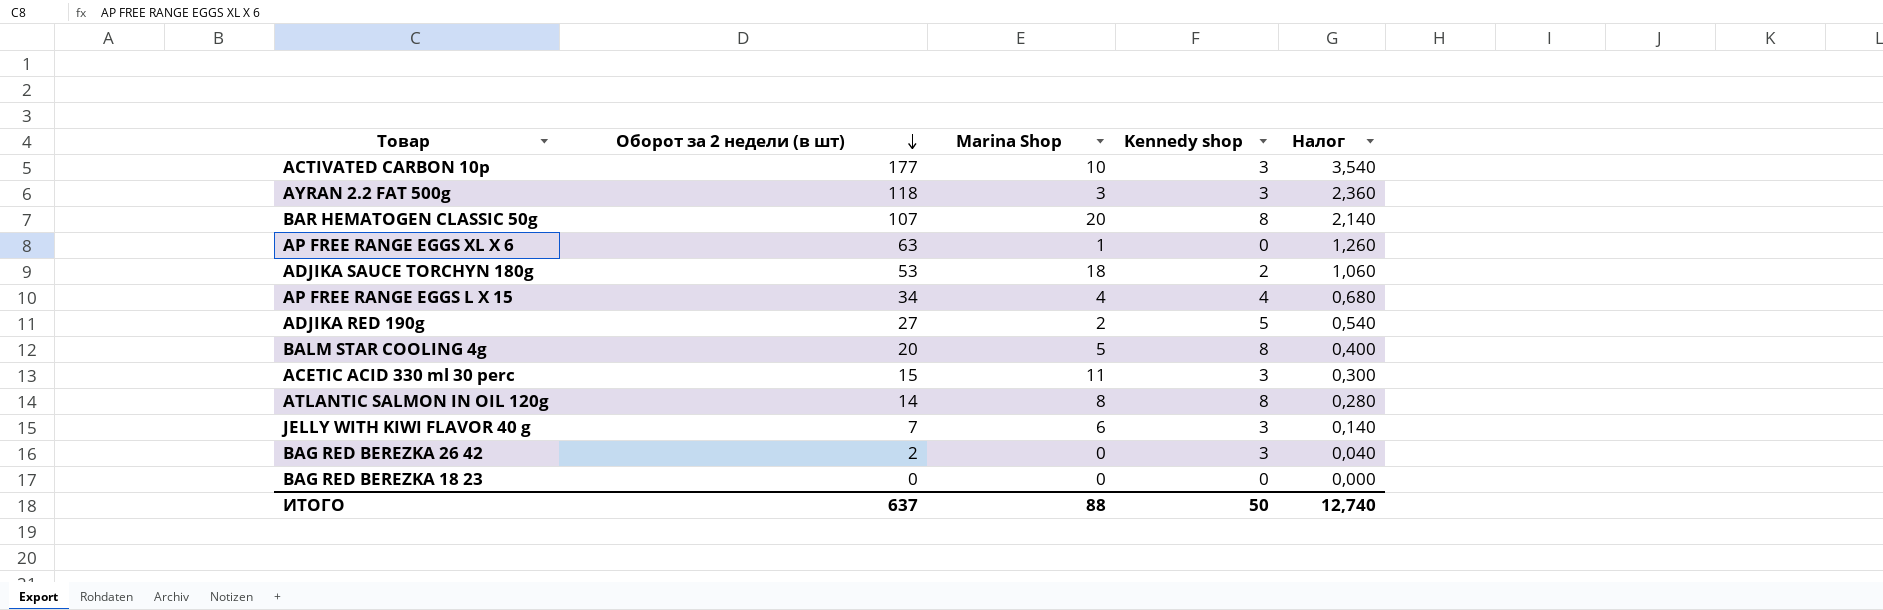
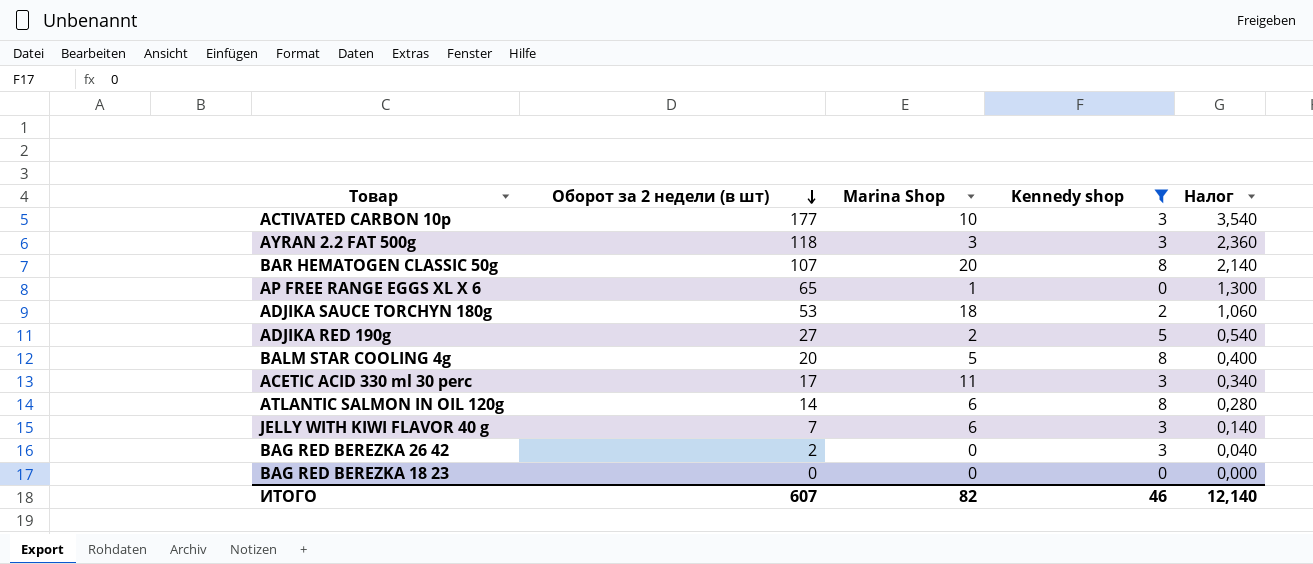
filter: none -> Kennedy shop != 4
AP FREE RANGE EGGS XL X 6 | Оборот за 2 недели (в шт): 63 -> 65
AP FREE RANGE EGGS XL X 6 | Налог: 1,260 -> 1,300
ACETIC ACID 330 ml 30 perc | Оборот за 2 недели (в шт): 15 -> 17
ACETIC ACID 330 ml 30 perc | Налог: 0,300 -> 0,340
ATLANTIC SALMON IN OIL 120g | Marina Shop: 8 -> 6
ИТОГО | Оборот за 2 недели (в шт): 637 -> 607
ИТОГО | Marina Shop: 88 -> 82
ИТОГО | Kennedy shop: 50 -> 46
ИТОГО | Налог: 12,740 -> 12,140

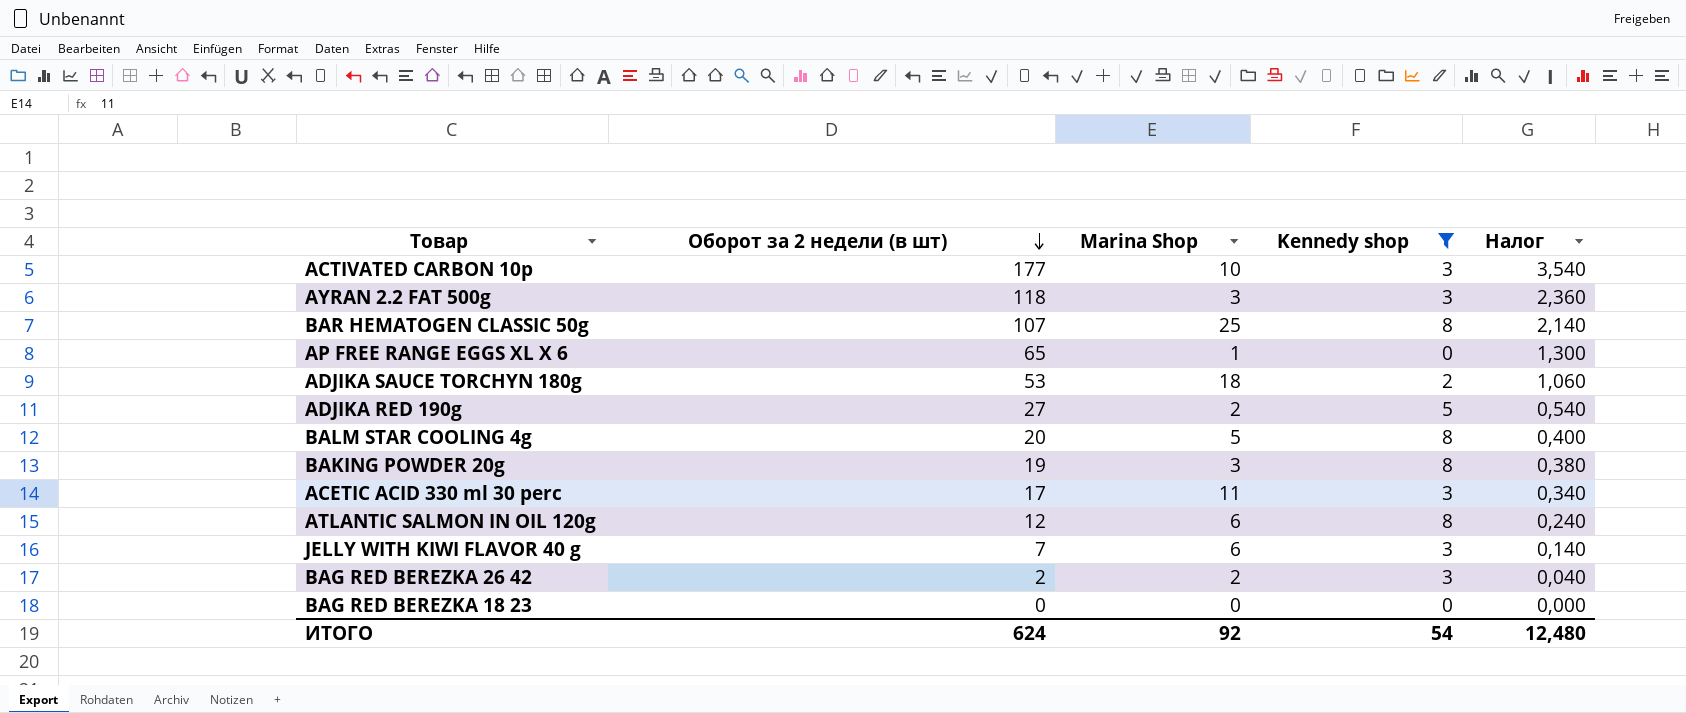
BAR HEMATOGEN CLASSIC 50g | Marina Shop: 20 -> 25
row BAKING POWDER 20g: none -> 19 | 3 | 8 | 0,380
ATLANTIC SALMON IN OIL 120g | Оборот за 2 недели (в шт): 14 -> 12
ATLANTIC SALMON IN OIL 120g | Налог: 0,280 -> 0,240
BAG RED BEREZKA 26 42 | Marina Shop: 0 -> 2
ИТОГО | Оборот за 2 недели (в шт): 607 -> 624
ИТОГО | Marina Shop: 82 -> 92
ИТОГО | Kennedy shop: 46 -> 54
ИТОГО | Налог: 12,140 -> 12,480

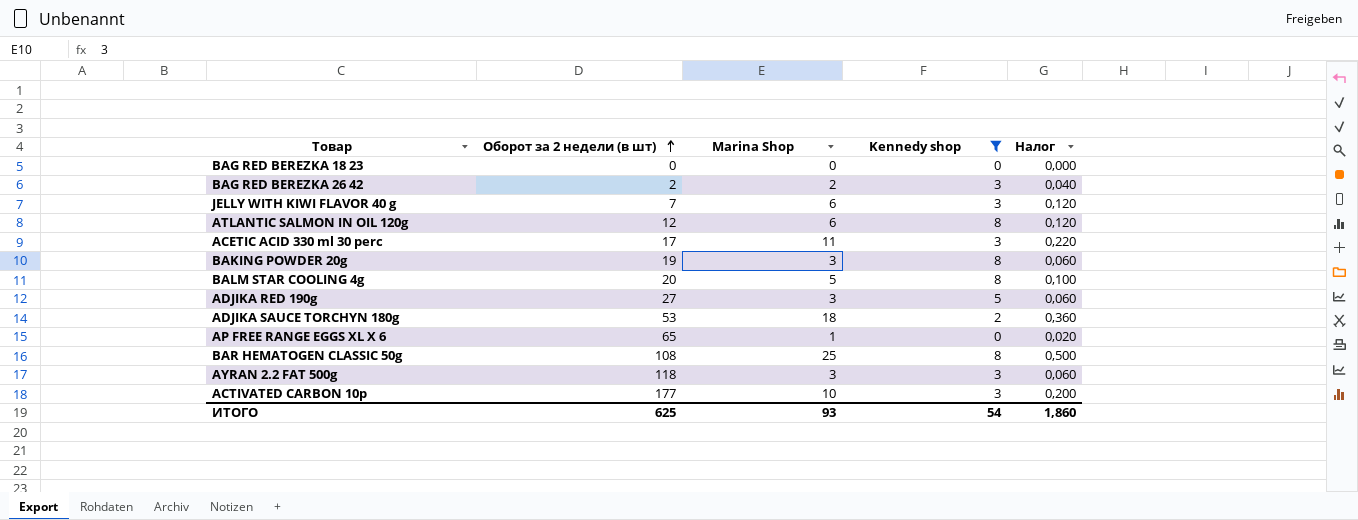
row order: Оборот за 2 недели (в шт) descending -> Оборот за 2 недели (в шт) ascending
column Налог | formula: [Оборот за 2 недели (в шт)] * 0,02 -> [Marina Shop] * 0,02
ADJIKA RED 190g | Marina Shop: 2 -> 3
BAR HEMATOGEN CLASSIC 50g | Оборот за 2 недели (в шт): 107 -> 108
ИТОГО | Оборот за 2 недели (в шт): 624 -> 625
ИТОГО | Marina Shop: 92 -> 93
ИТОГО | Налог: 12,480 -> 1,860

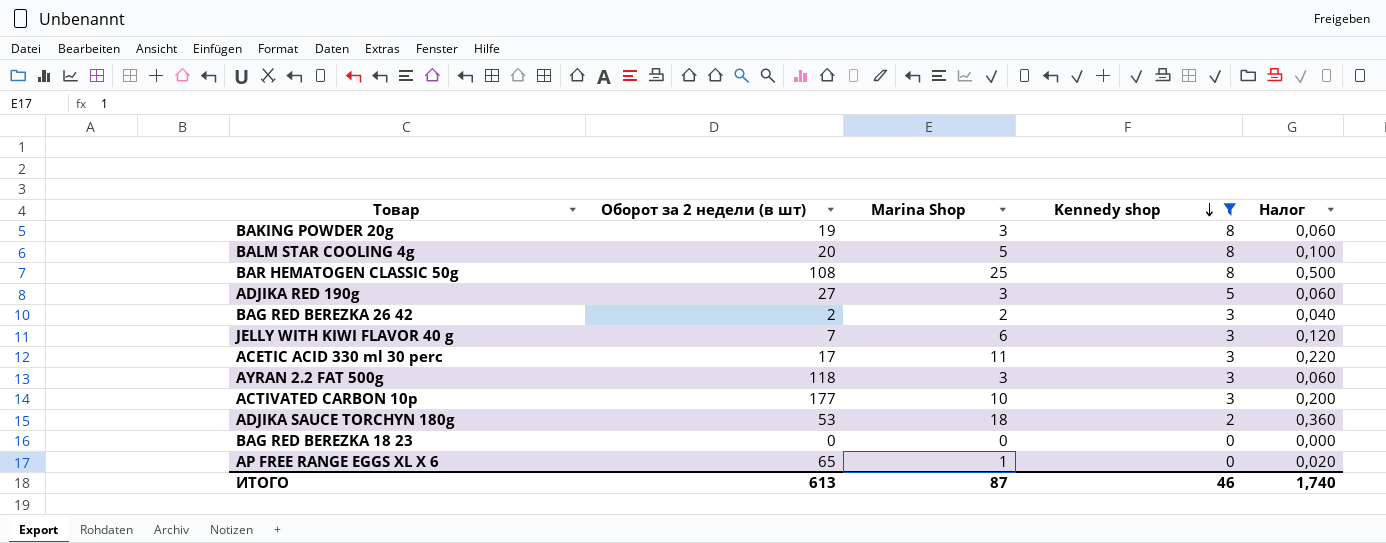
row order: Оборот за 2 недели (в шт) ascending -> Kennedy shop descending
row ATLANTIC SALMON IN OIL 120g: 12 | 6 | 8 | 0,120 -> none
ИТОГО | Оборот за 2 недели (в шт): 625 -> 613
ИТОГО | Marina Shop: 93 -> 87
ИТОГО | Kennedy shop: 54 -> 46
ИТОГО | Налог: 1,860 -> 1,740

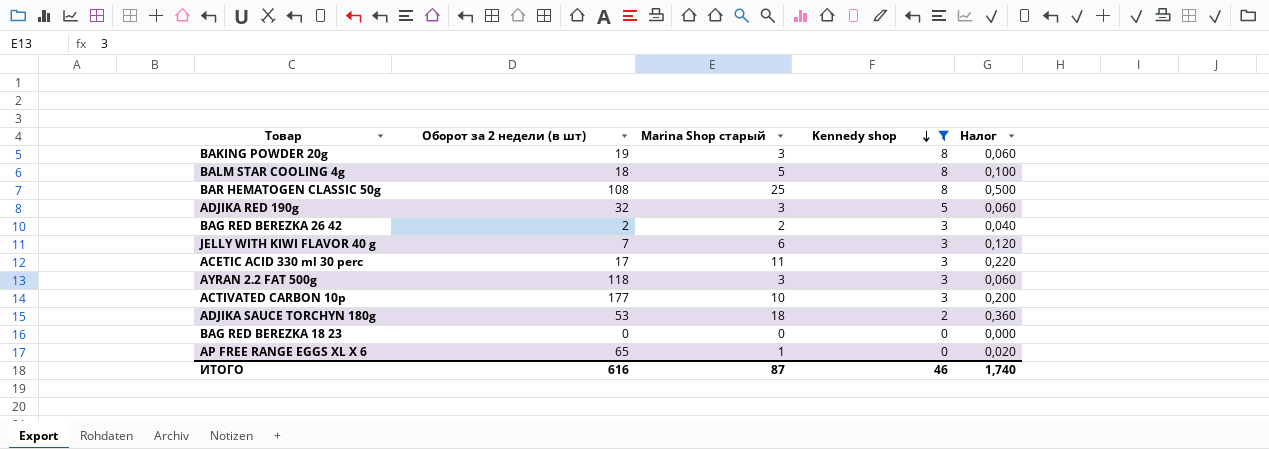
column name: Marina Shop -> Marina Shop старый
BALM STAR COOLING 4g | Оборот за 2 недели (в шт): 20 -> 18
ADJIKA RED 190g | Оборот за 2 недели (в шт): 27 -> 32
ИТОГО | Оборот за 2 недели (в шт): 613 -> 616

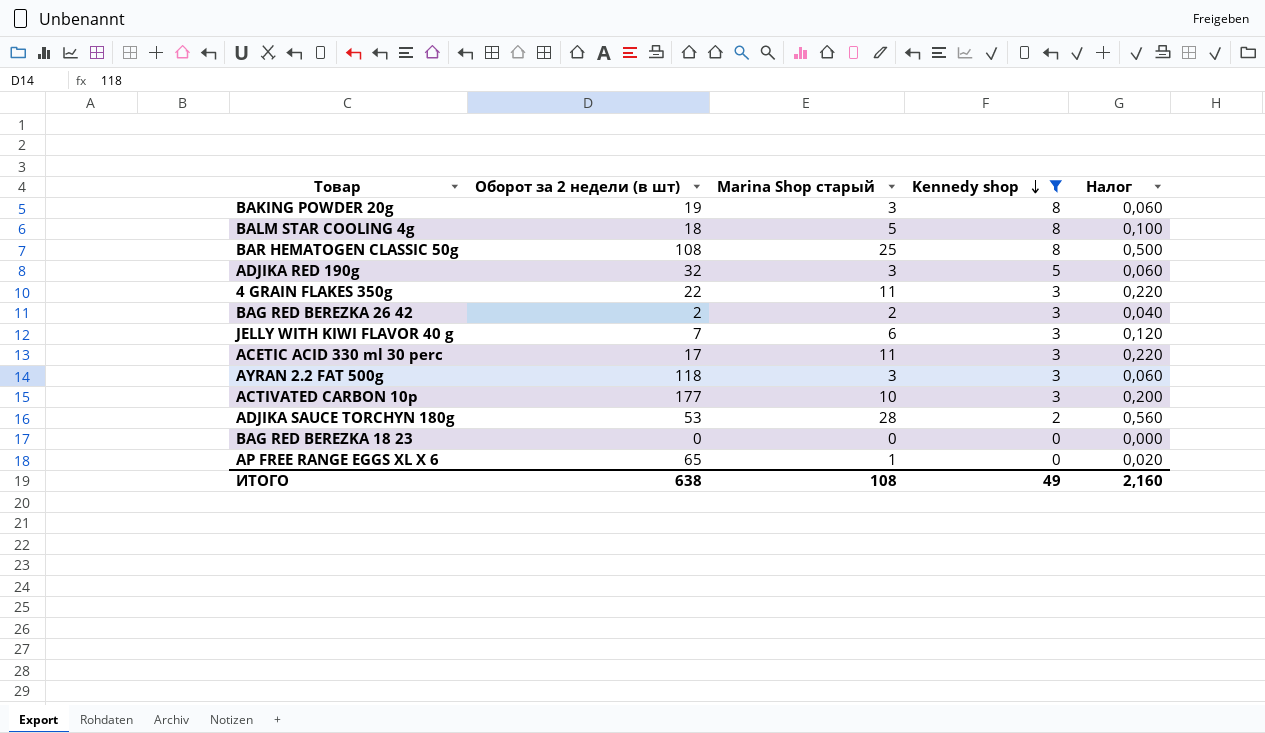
row 4 GRAIN FLAKES 350g: none -> 22 | 11 | 3 | 0,220
ADJIKA SAUCE TORCHYN 180g | Marina Shop старый: 18 -> 28
ADJIKA SAUCE TORCHYN 180g | Налог: 0,360 -> 0,560
ИТОГО | Оборот за 2 недели (в шт): 616 -> 638
ИТОГО | Marina Shop старый: 87 -> 108
ИТОГО | Kennedy shop: 46 -> 49
ИТОГО | Налог: 1,740 -> 2,160

